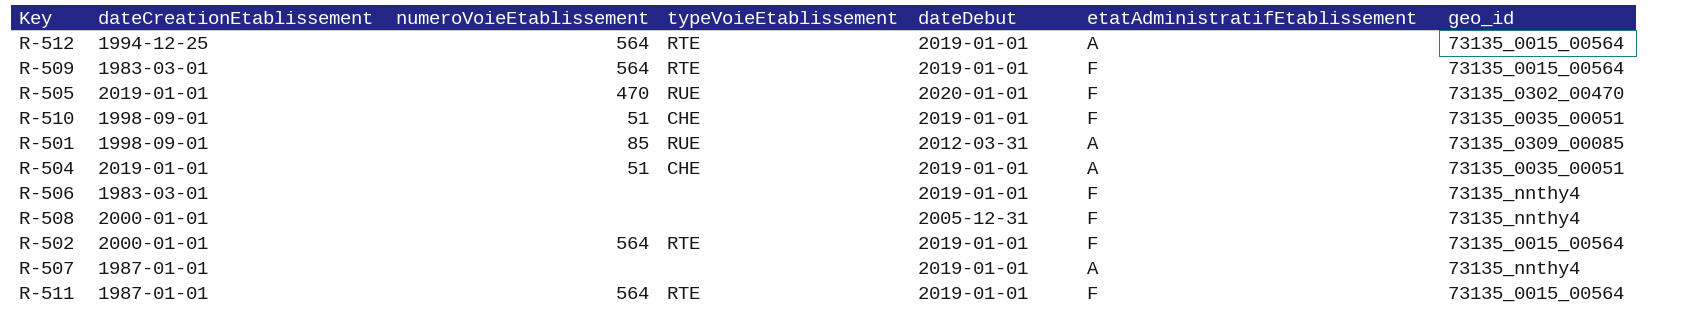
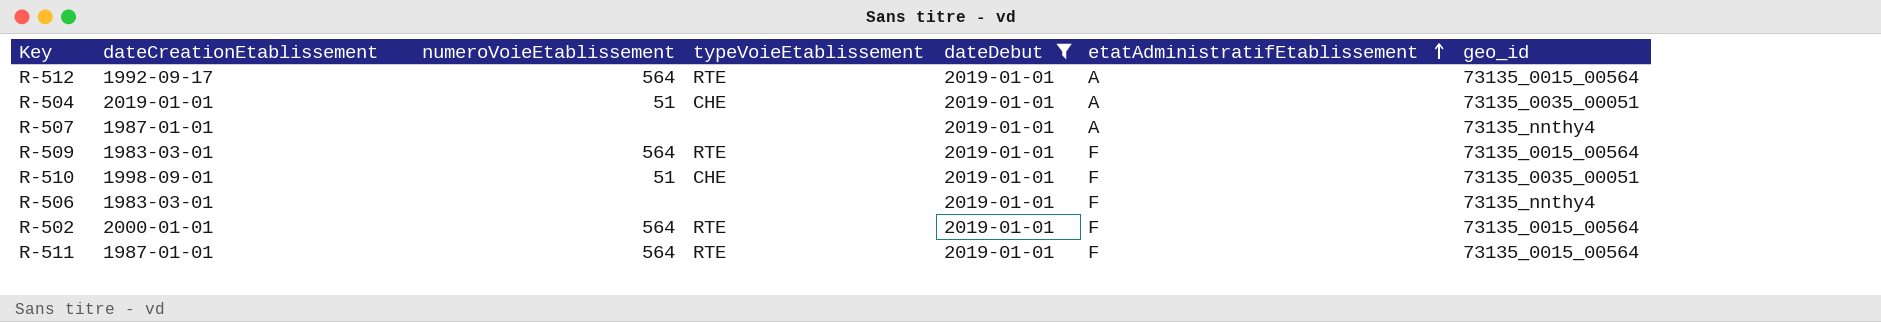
filter: none -> dateDebut = 2019-01-01
row order: none -> etatAdministratifEtablissement ascending
R-512 | dateCreationEtablissement: 1994-12-25 -> 1992-09-17

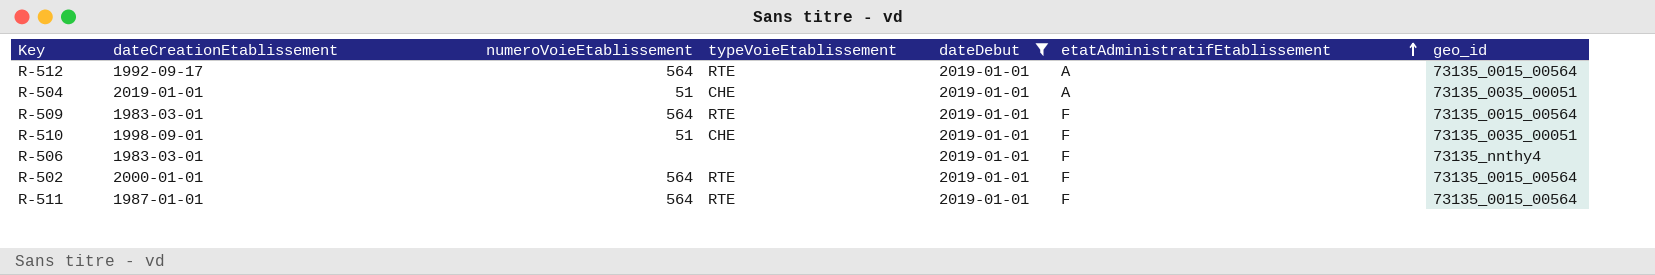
row R-507: 1987-01-01 | none | none | 2019-01-01 | A | 73135_nnthy4 -> none

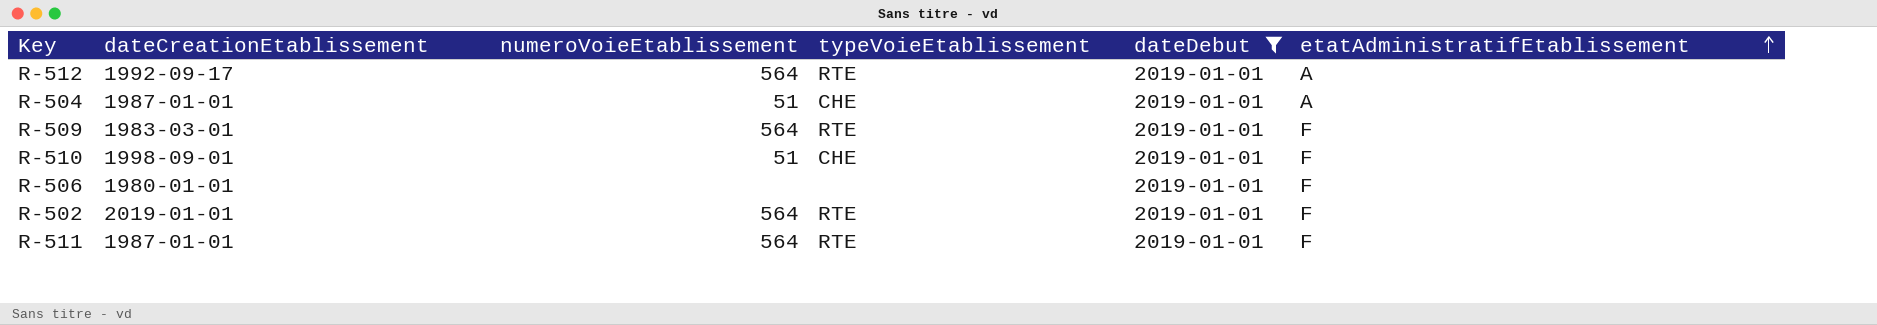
column geo_id | position: 7 -> none
R-504 | dateCreationEtablissement: 2019-01-01 -> 1987-01-01
R-506 | dateCreationEtablissement: 1983-03-01 -> 1980-01-01
R-502 | dateCreationEtablissement: 2000-01-01 -> 2019-01-01

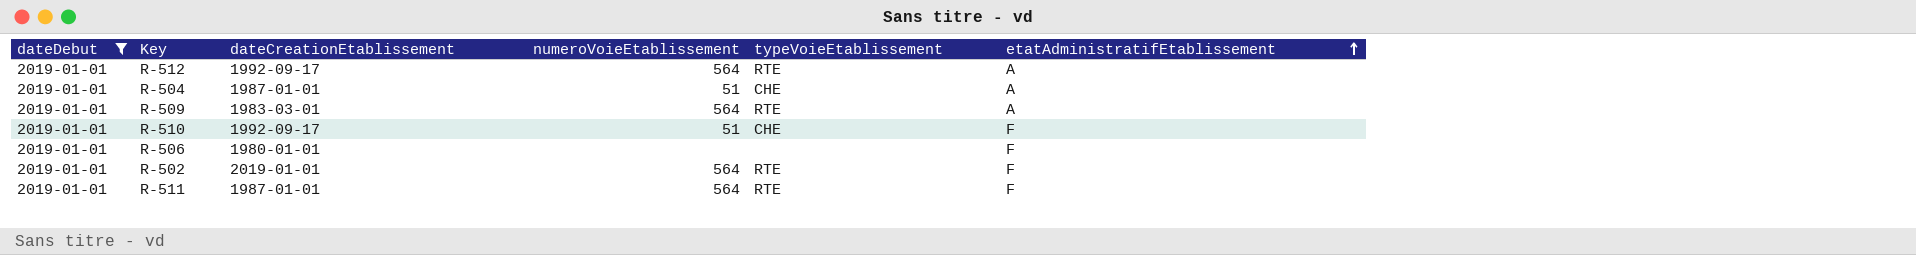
column dateDebut | position: 5 -> 1
R-509 | etatAdministratifEtablissement: F -> A
R-510 | dateCreationEtablissement: 1998-09-01 -> 1992-09-17

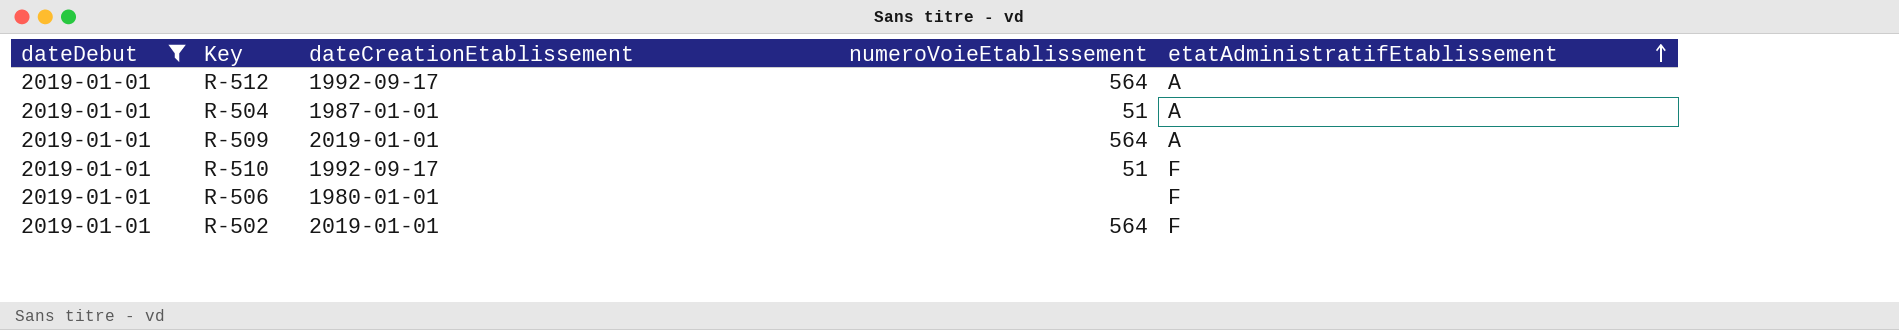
column typeVoieEtablissement | position: 5 -> none
row R-511: 2019-01-01 | 1987-01-01 | 564 | RTE | F -> none
R-509 | dateCreationEtablissement: 1983-03-01 -> 2019-01-01

